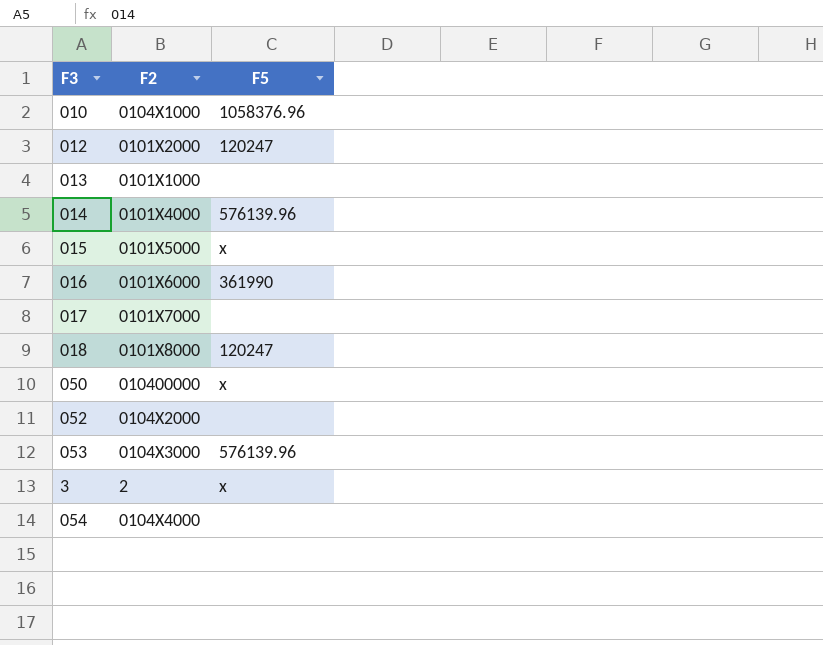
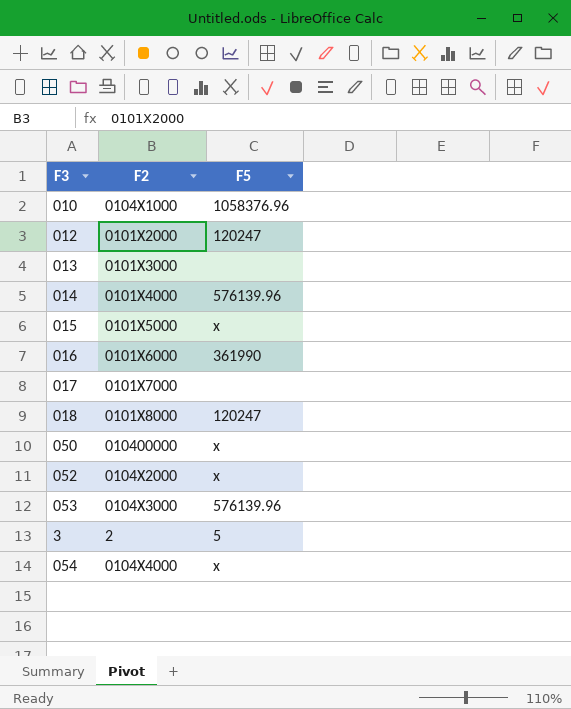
013 | F2: 0101Х1000 -> 0101Х3000
052 | F5: none -> x
3 | F5: x -> 5
054 | F5: none -> x

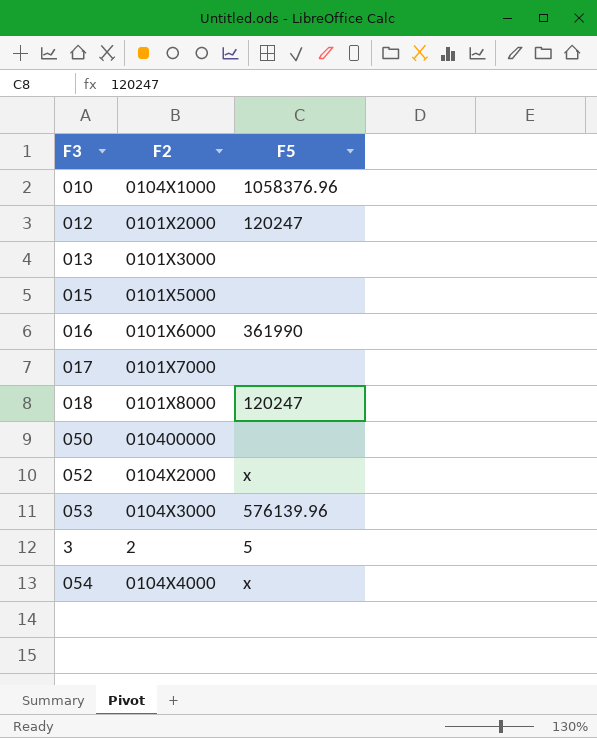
row 014: 0101Х4000 | 576139.96 -> none
015 | F5: x -> none
050 | F5: x -> none

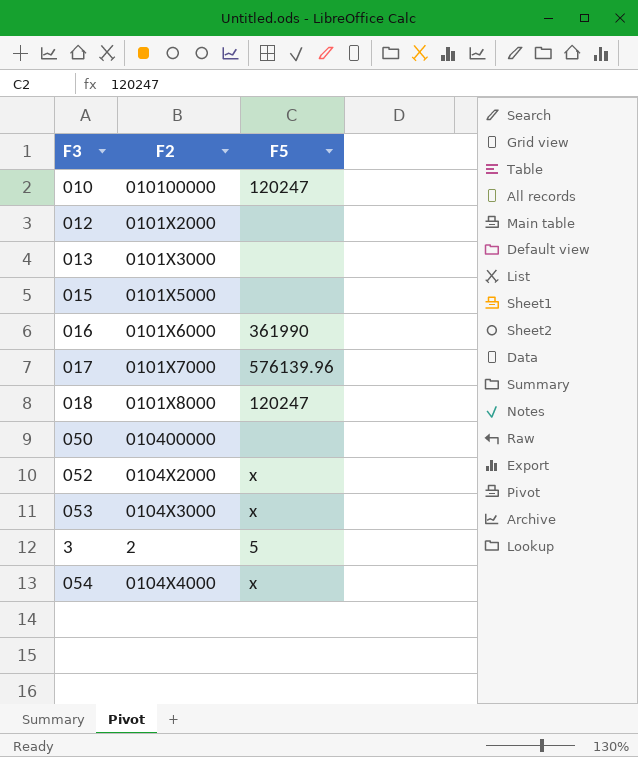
010 | F2: 0104Х1000 -> 010100000
010 | F5: 1058376.96 -> 120247
012 | F5: 120247 -> none
017 | F5: none -> 576139.96
053 | F5: 576139.96 -> x

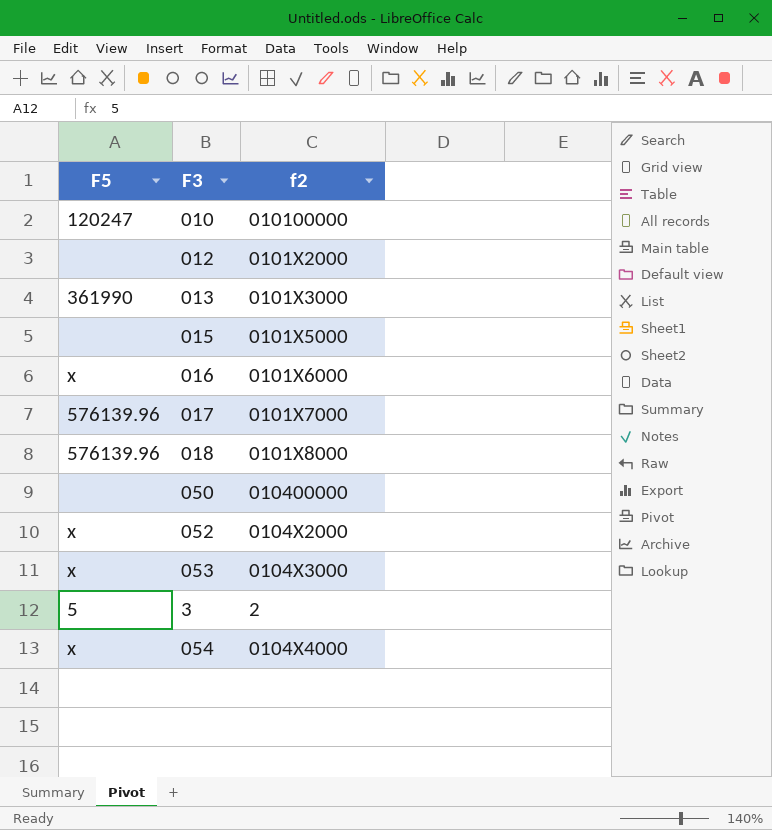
column F5 | position: 3 -> 1
column name: F2 -> f2
013 | F5: none -> 361990
016 | F5: 361990 -> x
018 | F5: 120247 -> 576139.96

